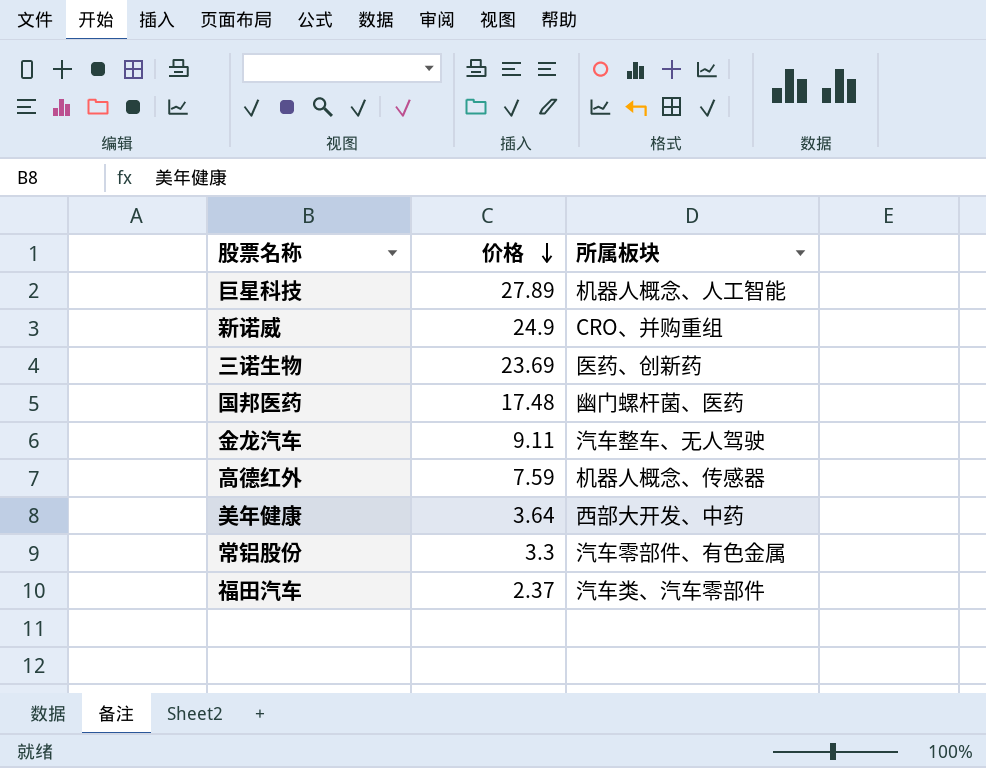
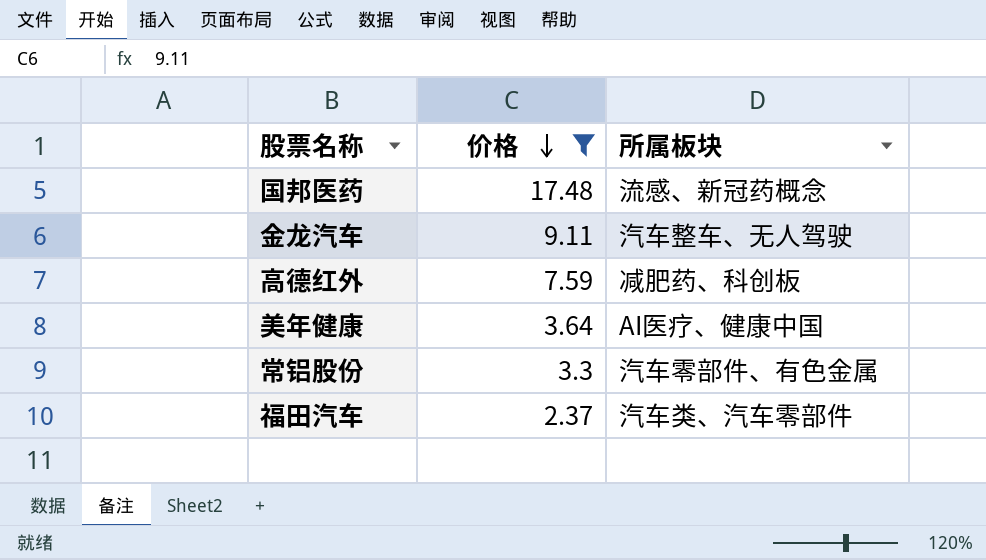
filter: none -> 价格 <= 17.48
国邦医药 | 所属板块: 幽门螺杆菌、医药 -> 流感、新冠药概念
高德红外 | 所属板块: 机器人概念、传感器 -> 减肥药、科创板
美年健康 | 所属板块: 西部大开发、中药 -> AI医疗、健康中国

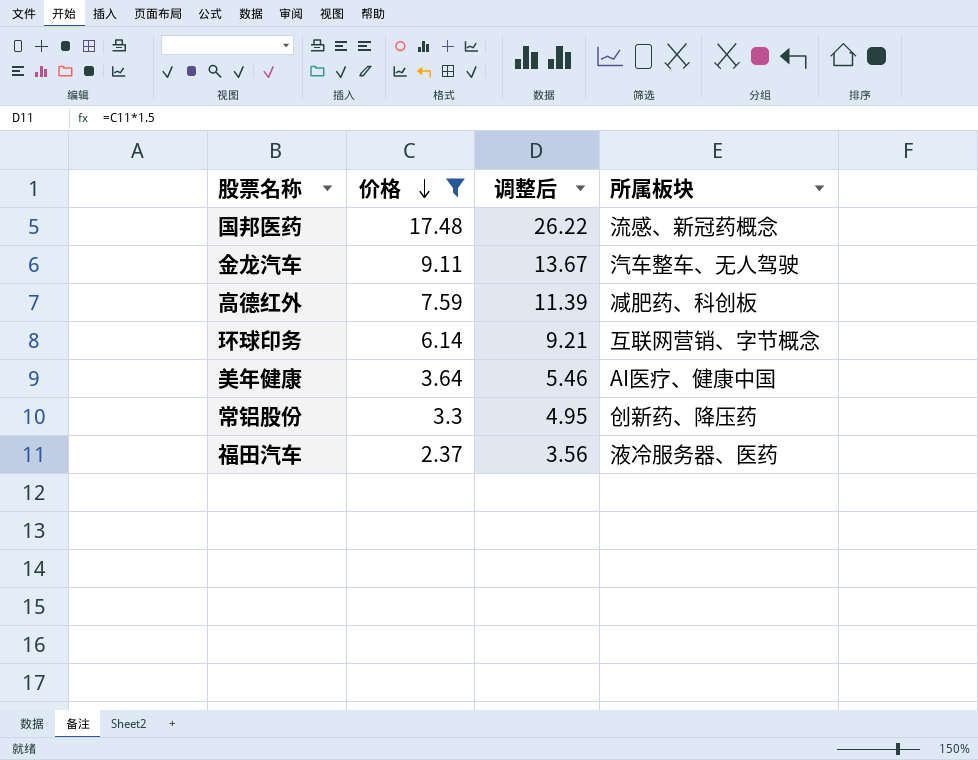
column 调整后 | formula: none -> [价格] * 1.5
row 环球印务: none -> 6.14 | 9.21 | 互联网营销、字节概念
常铝股份 | 所属板块: 汽车零部件、有色金属 -> 创新药、降压药
福田汽车 | 所属板块: 汽车类、汽车零部件 -> 液冷服务器、医药

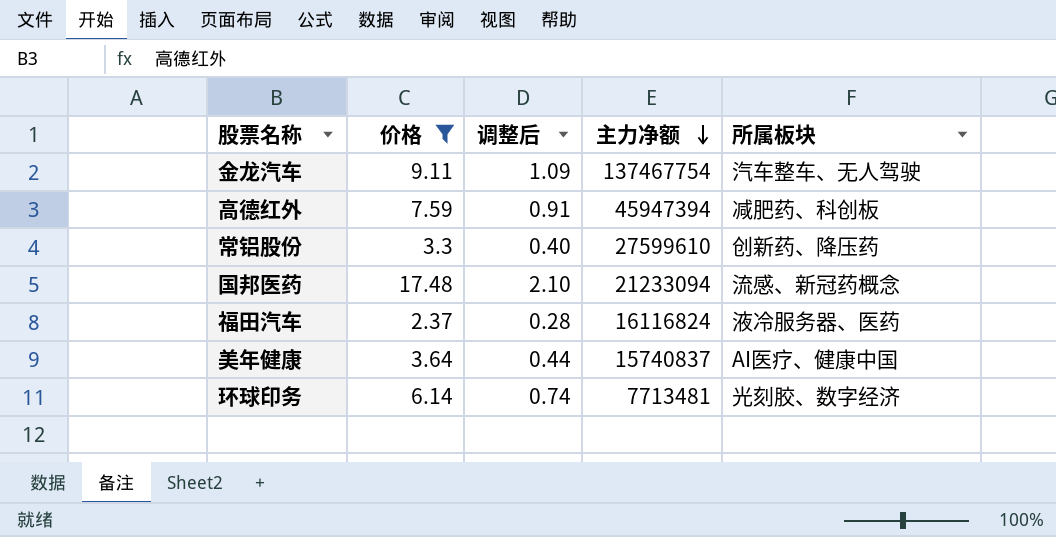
row order: 价格 descending -> 主力净额 descending
column 调整后 | formula: [价格] * 1.5 -> [价格] * 0.12
column 主力净额 | position: none -> 4
环球印务 | 所属板块: 互联网营销、字节概念 -> 光刻胶、数字经济

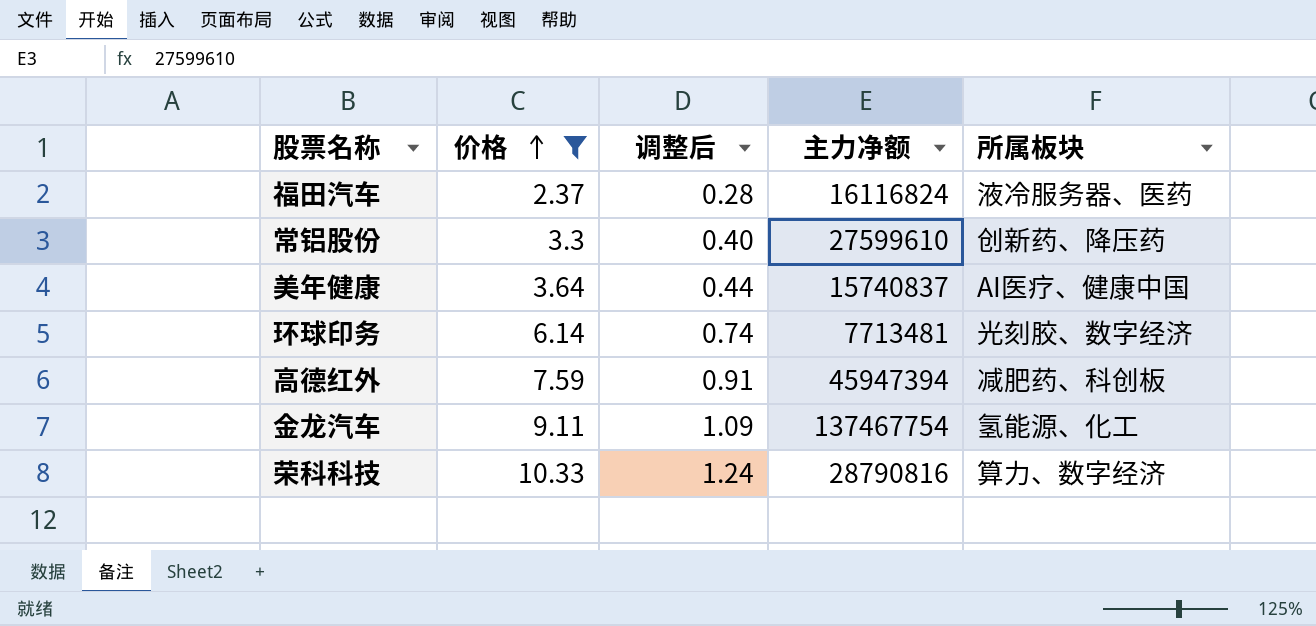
row order: 主力净额 descending -> 价格 ascending
row 国邦医药: 17.48 | 2.10 | 21233094 | 流感、新冠药概念 -> none
金龙汽车 | 所属板块: 汽车整车、无人驾驶 -> 氢能源、化工
row 荣科科技: none -> 10.33 | 1.24 | 28790816 | 算力、数字经济

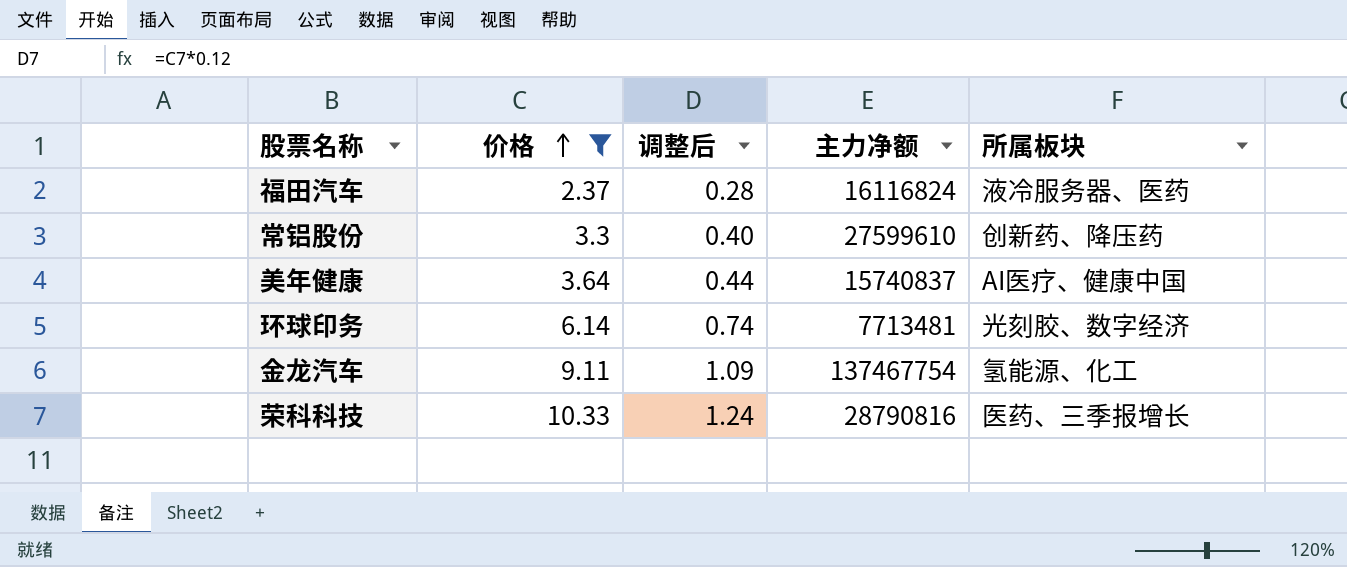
row 高德红外: 7.59 | 0.91 | 45947394 | 减肥药、科创板 -> none
荣科科技 | 所属板块: 算力、数字经济 -> 医药、三季报增长

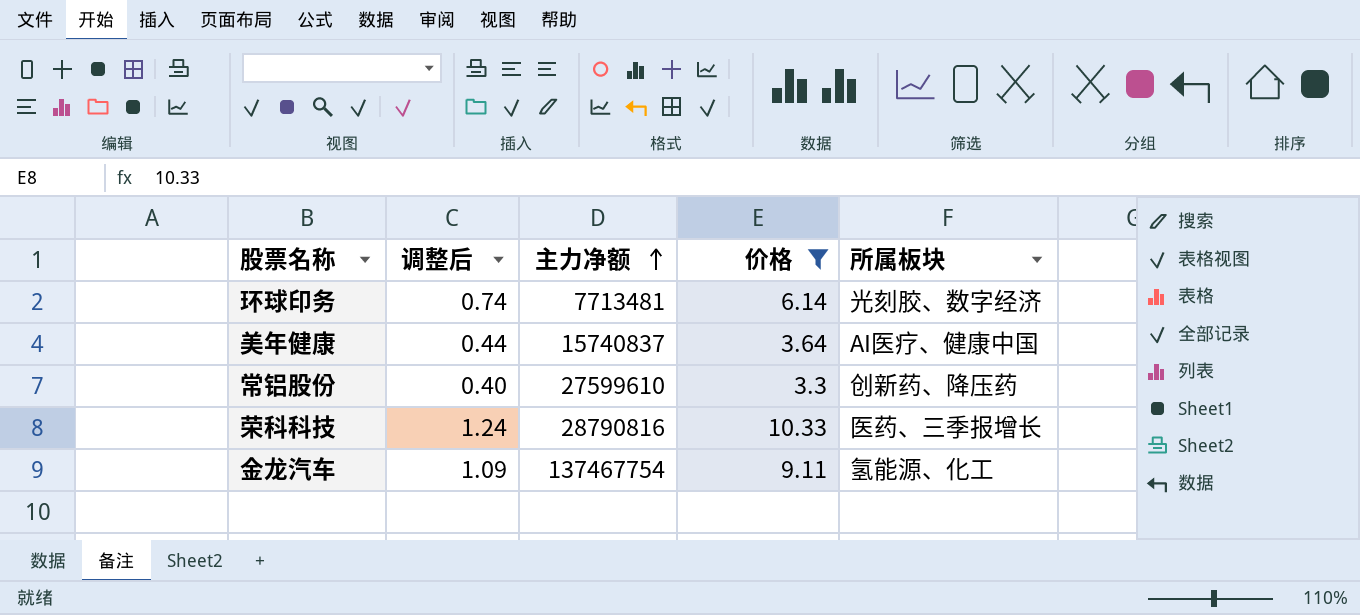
row order: 价格 ascending -> 主力净额 ascending
column 价格 | position: 2 -> 4
row 福田汽车: 2.37 | 0.28 | 16116824 | 液冷服务器、医药 -> none

